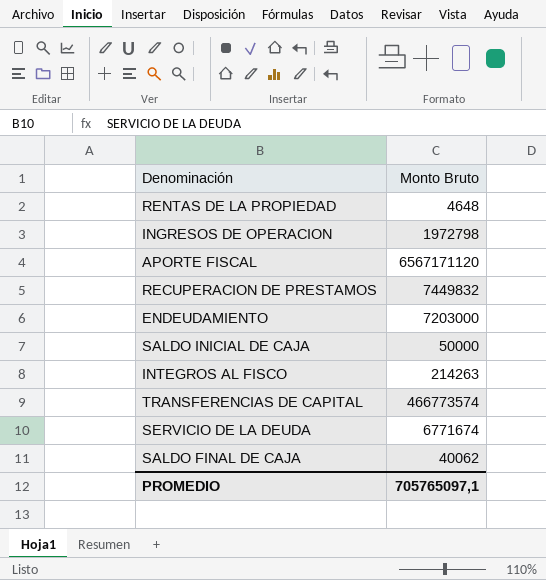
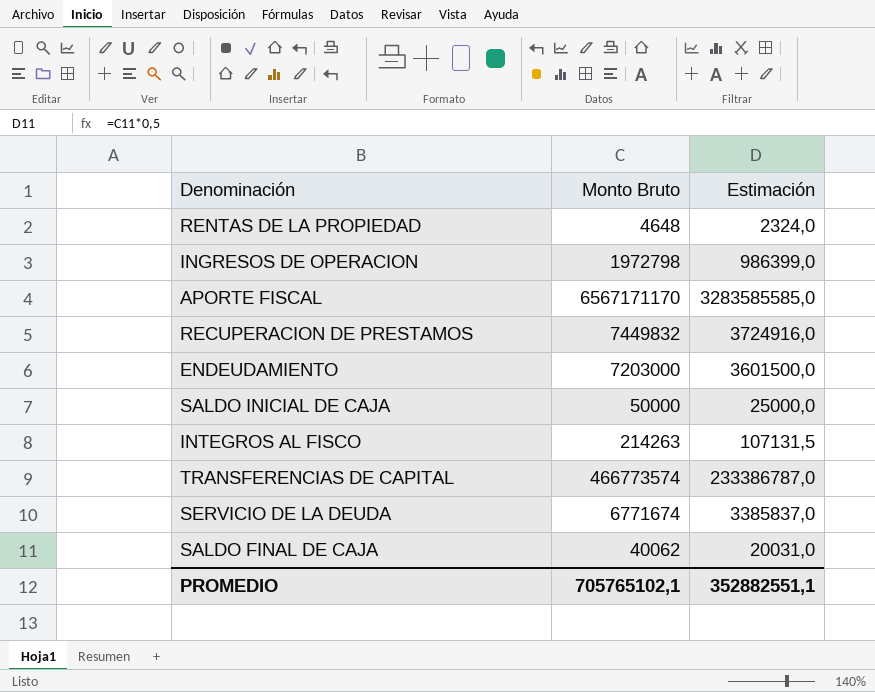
column Estimación | formula: none -> [Monto Bruto] * 0,5
APORTE FISCAL | Monto Bruto: 6567171120 -> 6567171170
PROMEDIO | Monto Bruto: 705765097,1 -> 705765102,1

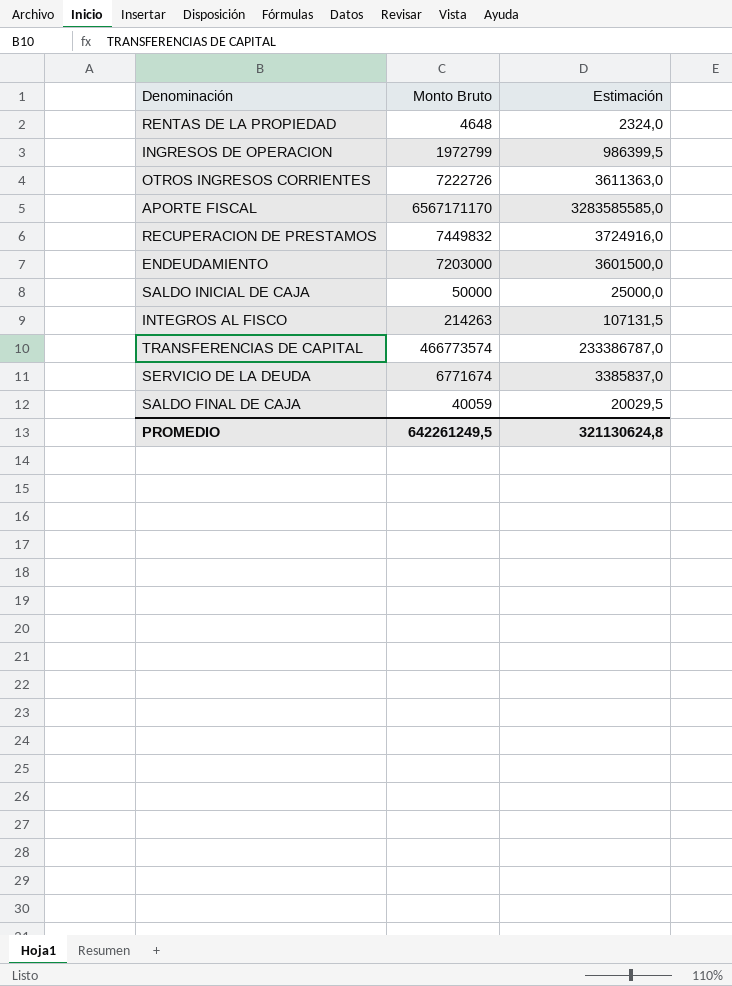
INGRESOS DE OPERACION | Monto Bruto: 1972798 -> 1972799
INGRESOS DE OPERACION | Estimación: 986399,0 -> 986399,5
row OTROS INGRESOS CORRIENTES: none -> 7222726 | 3611363,0
SALDO FINAL DE CAJA | Monto Bruto: 40062 -> 40059
SALDO FINAL DE CAJA | Estimación: 20031,0 -> 20029,5
PROMEDIO | Monto Bruto: 705765102,1 -> 642261249,5
PROMEDIO | Estimación: 352882551,1 -> 321130624,8

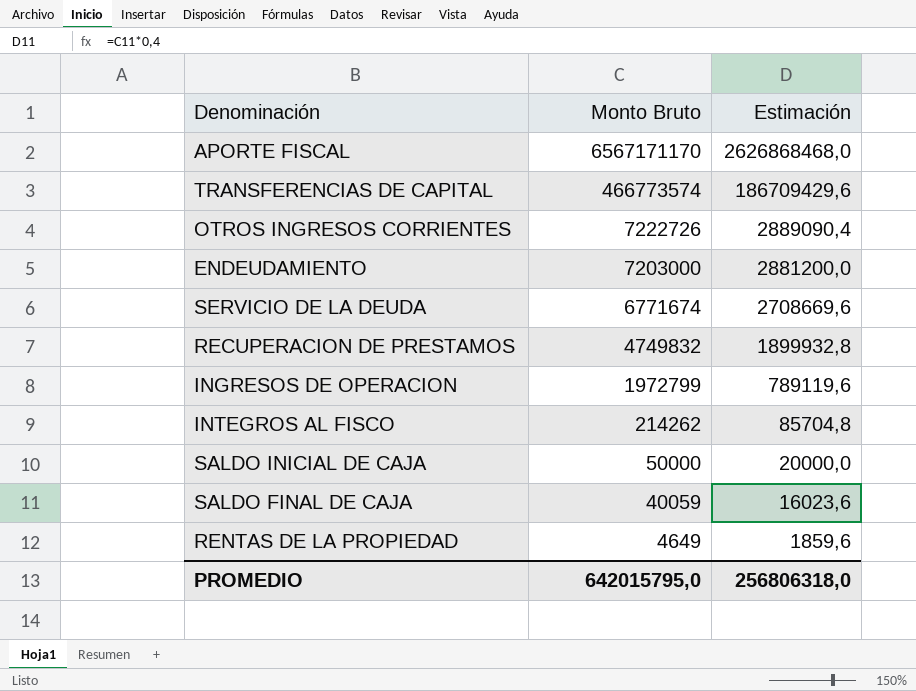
row order: none -> Monto Bruto descending
column Estimación | formula: [Monto Bruto] * 0,5 -> [Monto Bruto] * 0,4
RECUPERACION DE PRESTAMOS | Monto Bruto: 7449832 -> 4749832
INTEGROS AL FISCO | Monto Bruto: 214263 -> 214262
RENTAS DE LA PROPIEDAD | Monto Bruto: 4648 -> 4649
PROMEDIO | Monto Bruto: 642261249,5 -> 642015795,0
PROMEDIO | Estimación: 321130624,8 -> 256806318,0

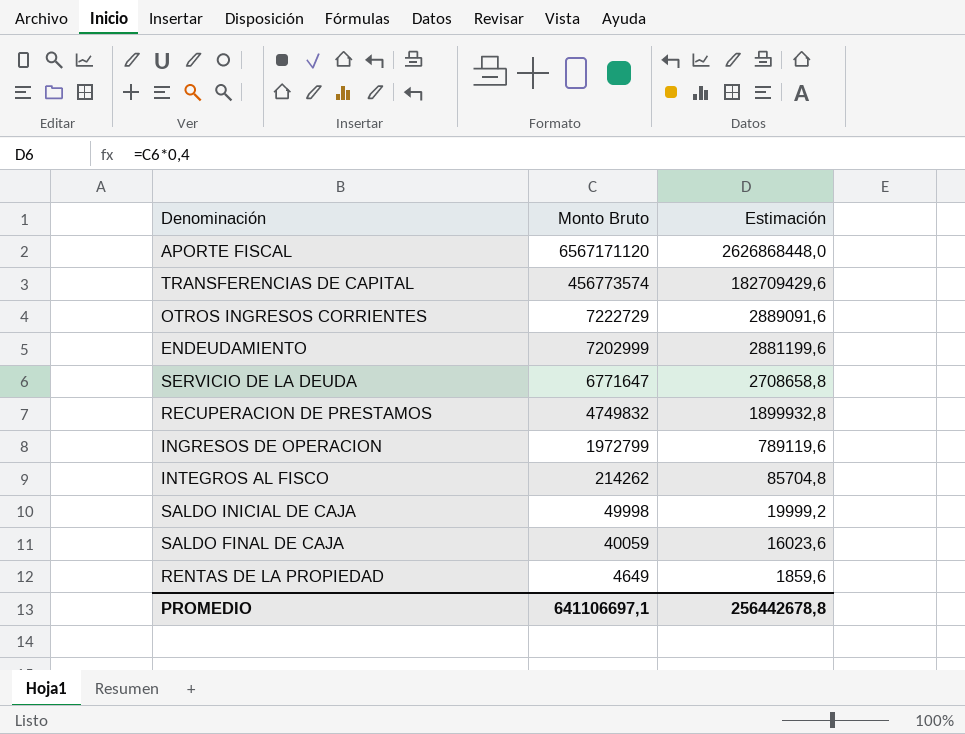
APORTE FISCAL | Monto Bruto: 6567171170 -> 6567171120
APORTE FISCAL | Estimación: 2626868468,0 -> 2626868448,0
TRANSFERENCIAS DE CAPITAL | Monto Bruto: 466773574 -> 456773574
TRANSFERENCIAS DE CAPITAL | Estimación: 186709429,6 -> 182709429,6
OTROS INGRESOS CORRIENTES | Monto Bruto: 7222726 -> 7222729
OTROS INGRESOS CORRIENTES | Estimación: 2889090,4 -> 2889091,6
ENDEUDAMIENTO | Monto Bruto: 7203000 -> 7202999
ENDEUDAMIENTO | Estimación: 2881200,0 -> 2881199,6
SERVICIO DE LA DEUDA | Monto Bruto: 6771674 -> 6771647
SERVICIO DE LA DEUDA | Estimación: 2708669,6 -> 2708658,8
SALDO INICIAL DE CAJA | Monto Bruto: 50000 -> 49998
SALDO INICIAL DE CAJA | Estimación: 20000,0 -> 19999,2
PROMEDIO | Monto Bruto: 642015795,0 -> 641106697,1
PROMEDIO | Estimación: 256806318,0 -> 256442678,8

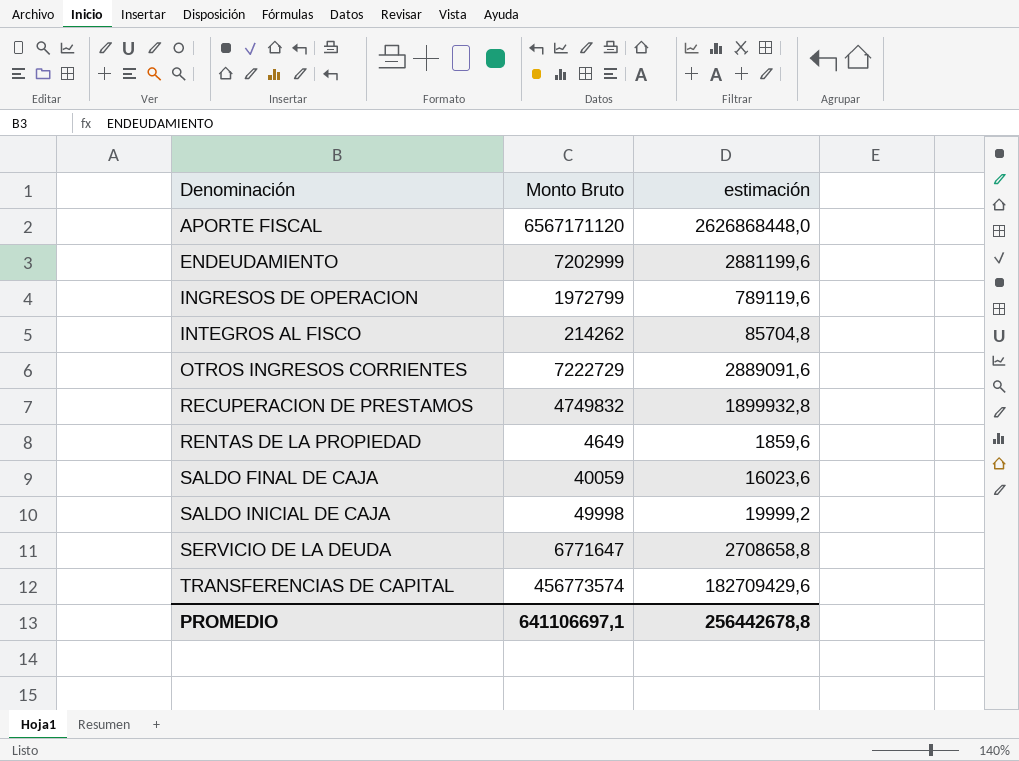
row order: Monto Bruto descending -> Denominación ascending
column name: Estimación -> estimación

